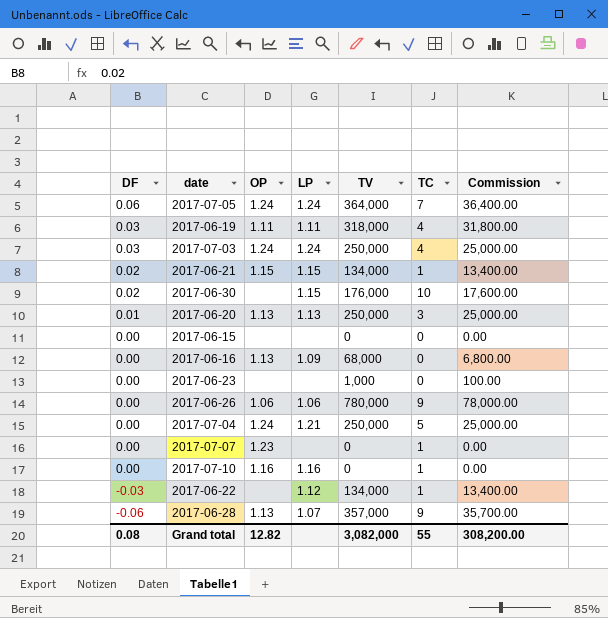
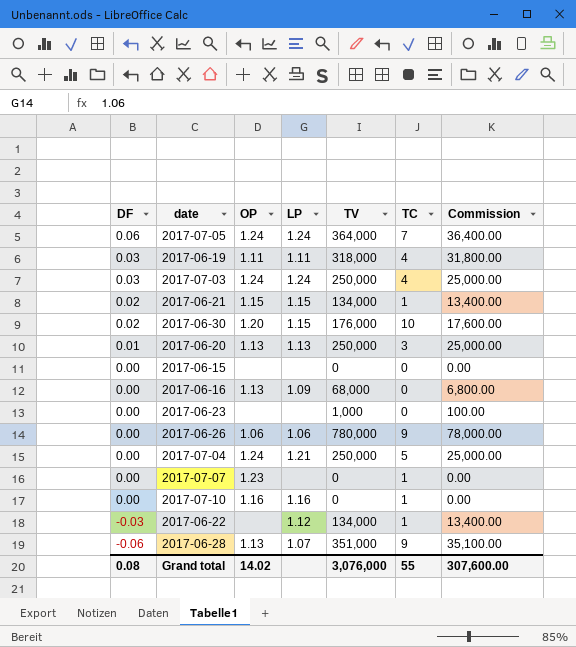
2017-06-30 | OP: none -> 1.20
2017-06-28 | TV: 357,000 -> 351,000
2017-06-28 | Commission: 35,700.00 -> 35,100.00
Grand total | OP: 12.82 -> 14.02
Grand total | TV: 3,082,000 -> 3,076,000
Grand total | Commission: 308,200.00 -> 307,600.00

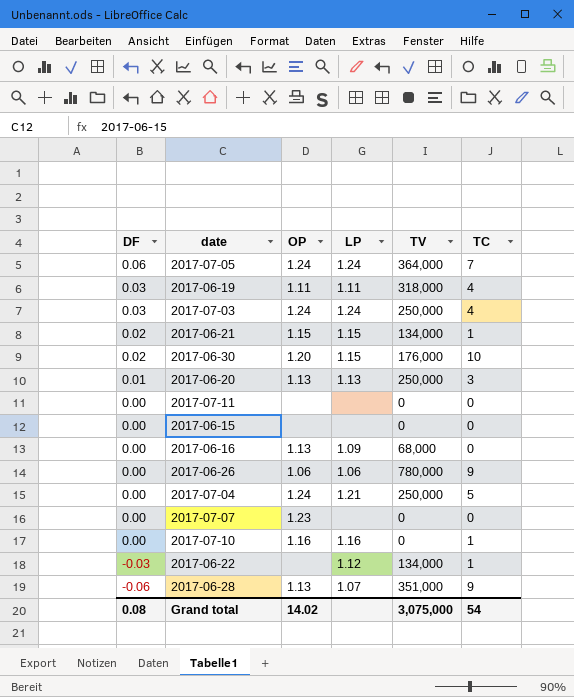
column Commission | formula: [TV] * 0.1 -> none
row 2017-06-23: 0.00 | none | none | 1,000 | 0 | 100.00 -> none
row 2017-07-11: none -> 0.00 | none | none | 0 | 0
2017-07-07 | TC: 1 -> 0
Grand total | TV: 3,076,000 -> 3,075,000
Grand total | TC: 55 -> 54

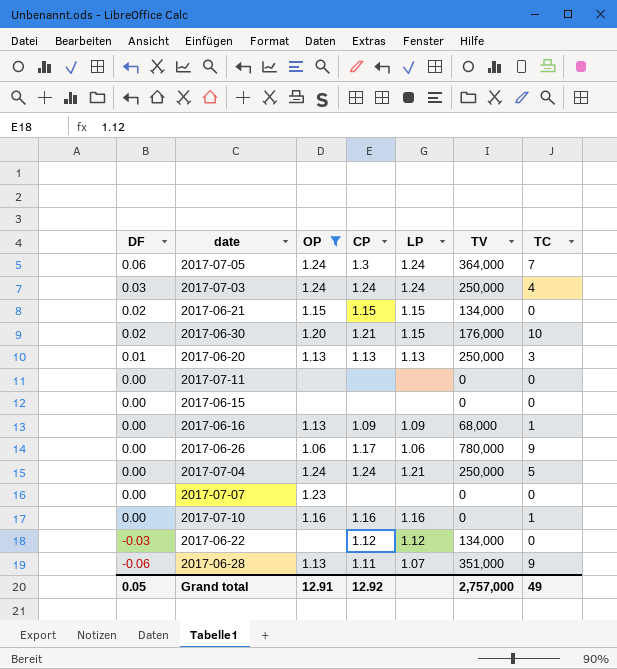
filter: none -> OP != 1.11
column CP | position: none -> 4
2017-06-21 | TC: 1 -> 0
2017-06-16 | TC: 0 -> 1
2017-06-22 | TC: 1 -> 0
Grand total | DF: 0.08 -> 0.05
Grand total | OP: 14.02 -> 12.91
Grand total | TV: 3,075,000 -> 2,757,000
Grand total | TC: 54 -> 49

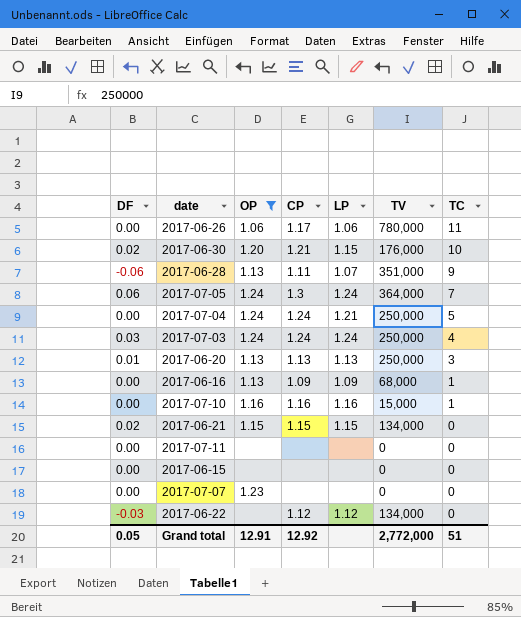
row order: DF descending -> TC descending
2017-06-26 | TC: 9 -> 11
2017-07-10 | TV: 0 -> 15,000
Grand total | TV: 2,757,000 -> 2,772,000
Grand total | TC: 49 -> 51

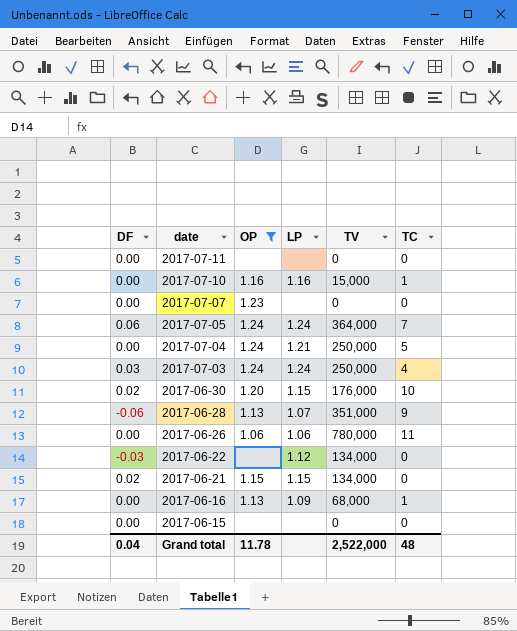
row order: TC descending -> date descending
column CP | position: 4 -> none
row 2017-06-20: 0.01 | 1.13 | 1.13 | 1.13 | 250,000 | 3 -> none
Grand total | DF: 0.05 -> 0.04
Grand total | OP: 12.91 -> 11.78
Grand total | TV: 2,772,000 -> 2,522,000
Grand total | TC: 51 -> 48

